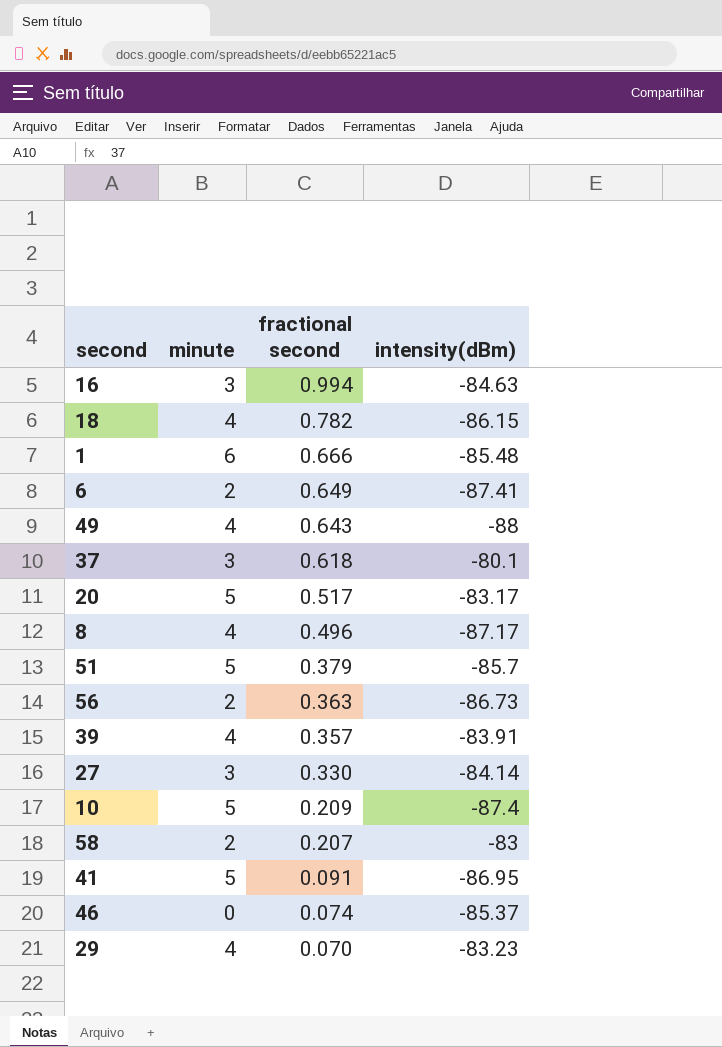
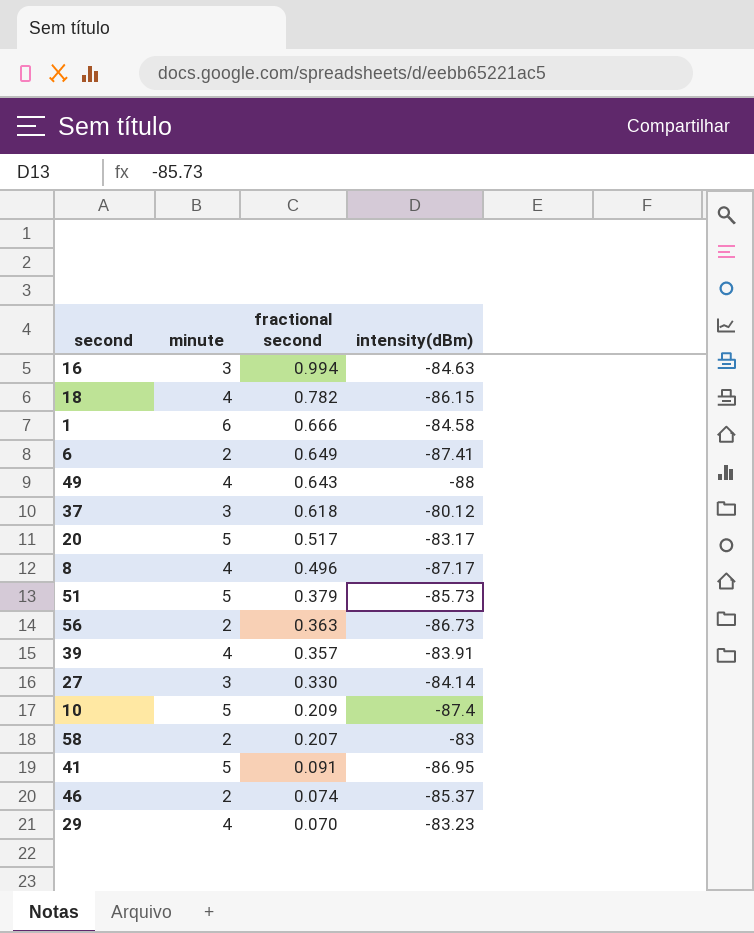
1 | intensity(dBm): -85.48 -> -84.58
37 | intensity(dBm): -80.1 -> -80.12
51 | intensity(dBm): -85.7 -> -85.73
46 | minute: 0 -> 2

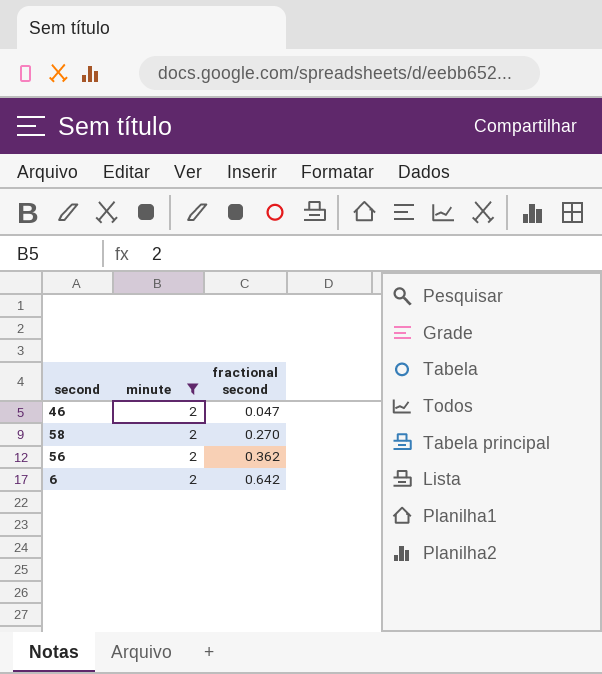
filter: none -> minute = 2
row order: fractional second descending -> fractional second ascending
column intensity(dBm) | position: 4 -> none
46 | fractional second: 0.074 -> 0.047
58 | fractional second: 0.207 -> 0.270
56 | fractional second: 0.363 -> 0.362
6 | fractional second: 0.649 -> 0.642

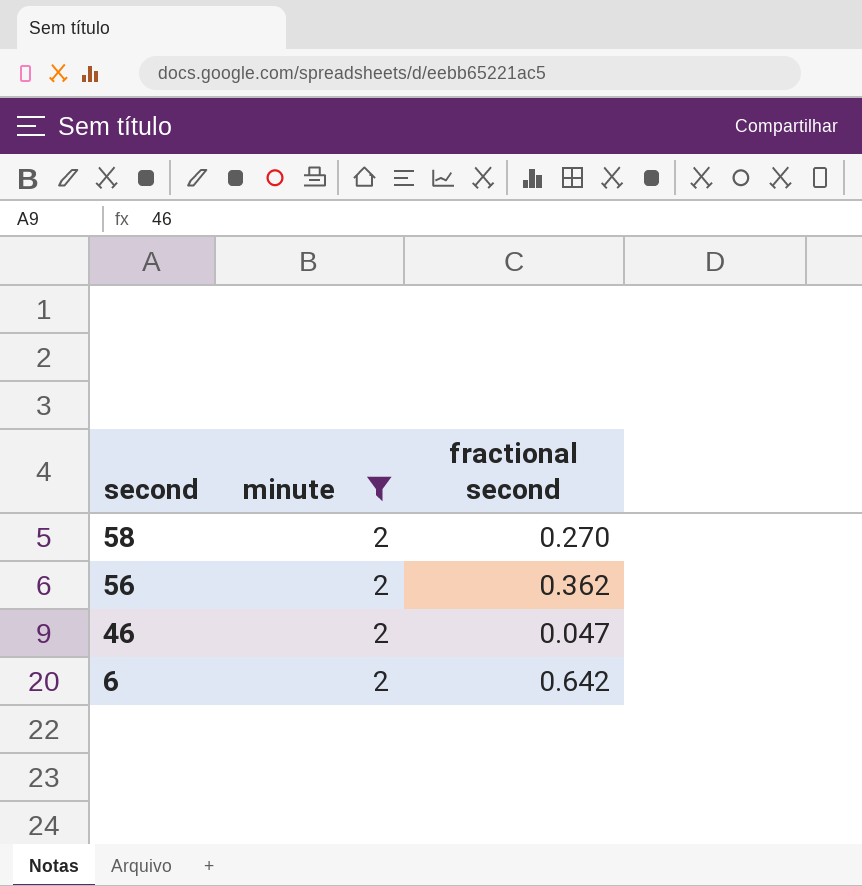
row order: fractional second ascending -> second descending

